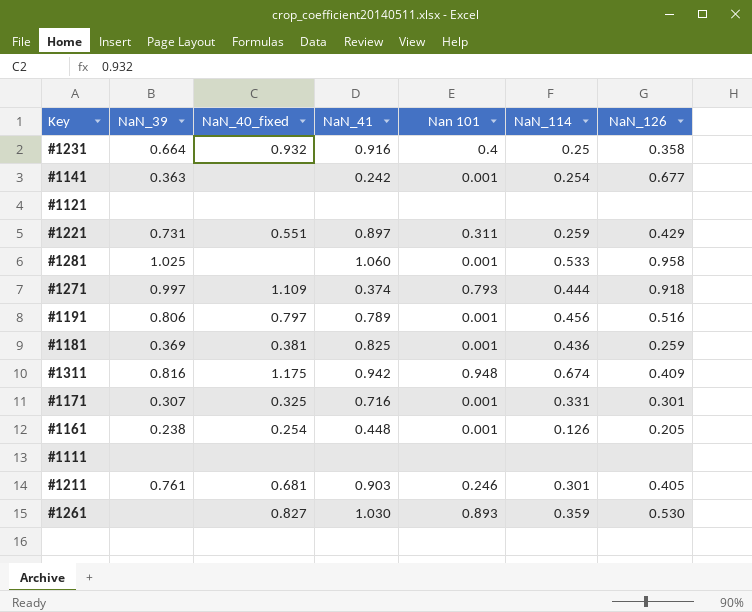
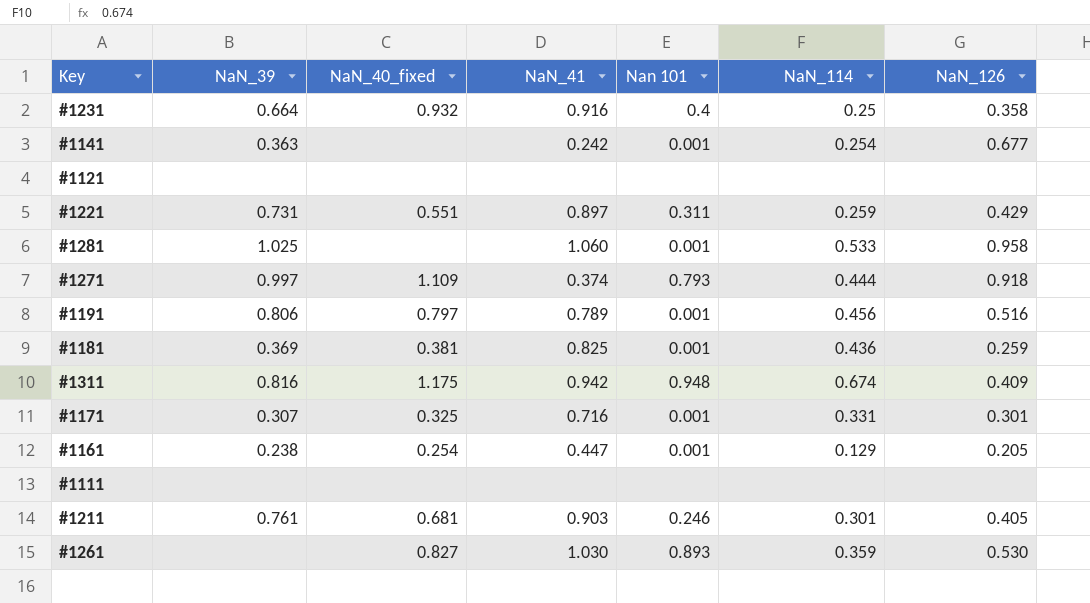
#1161 | NaN_41: 0.448 -> 0.447
#1161 | NaN_114: 0.126 -> 0.129

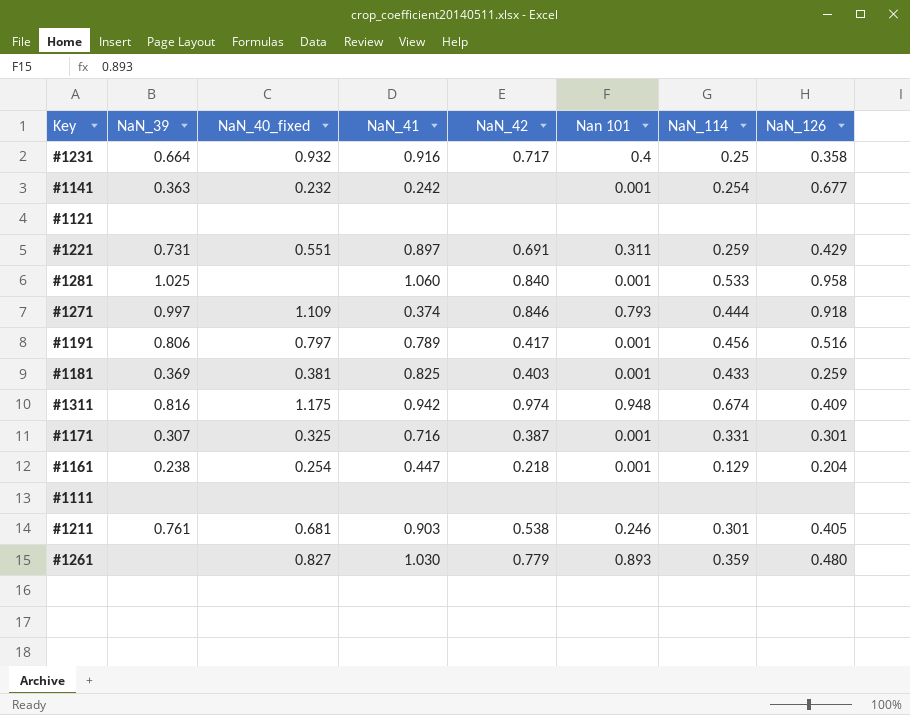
column NaN_42 | position: none -> 5
#1141 | NaN_40_fixed: none -> 0.232
#1181 | NaN_114: 0.436 -> 0.433
#1161 | NaN_126: 0.205 -> 0.204
#1261 | NaN_126: 0.530 -> 0.480

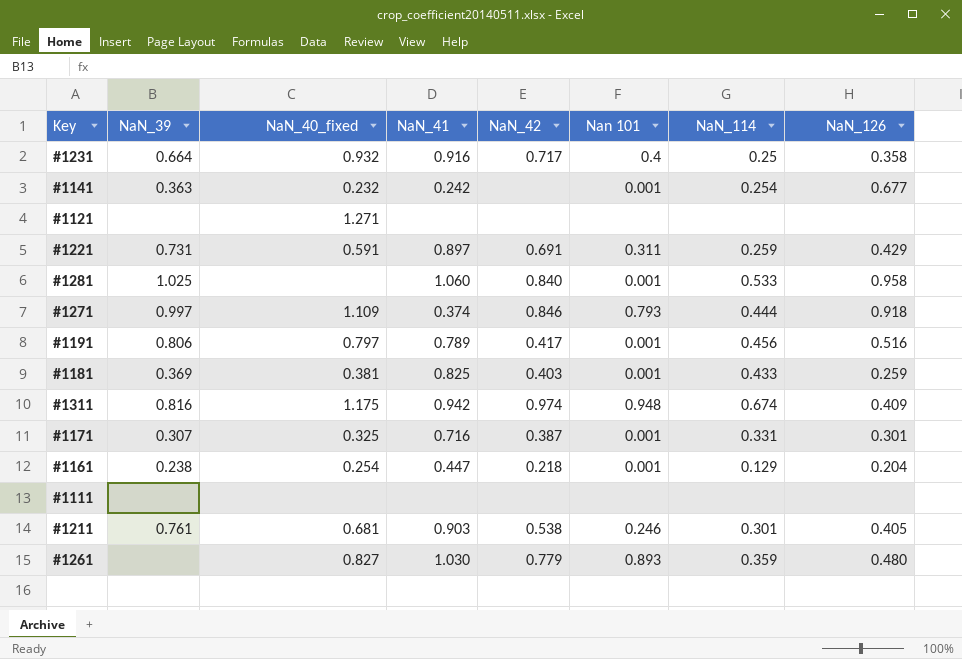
#1121 | NaN_40_fixed: none -> 1.271
#1221 | NaN_40_fixed: 0.551 -> 0.591

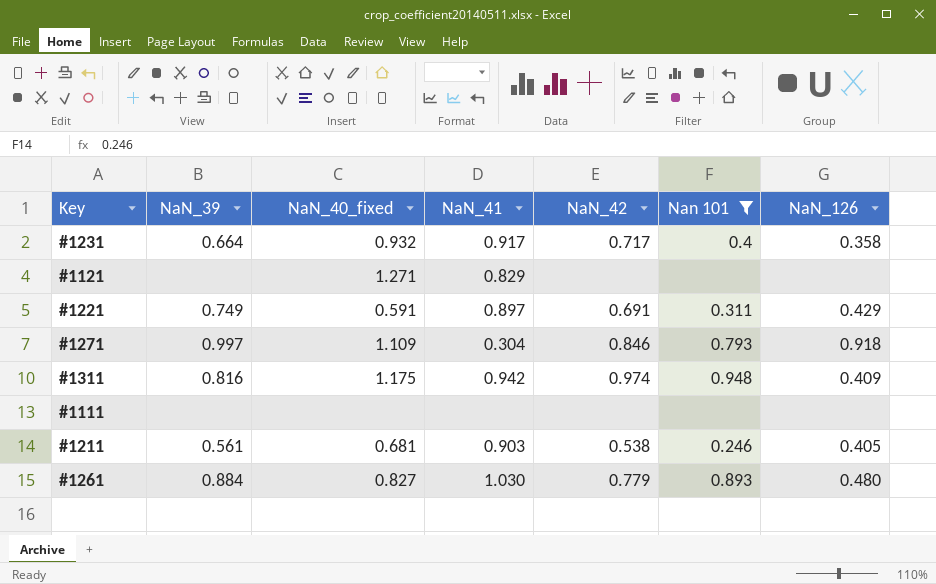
filter: none -> Nan 101 != 0.001
column NaN_114 | position: 7 -> none
#1231 | NaN_41: 0.916 -> 0.917
#1121 | NaN_41: none -> 0.829
#1221 | NaN_39: 0.731 -> 0.749
#1271 | NaN_41: 0.374 -> 0.304
#1211 | NaN_39: 0.761 -> 0.561
#1261 | NaN_39: none -> 0.884

